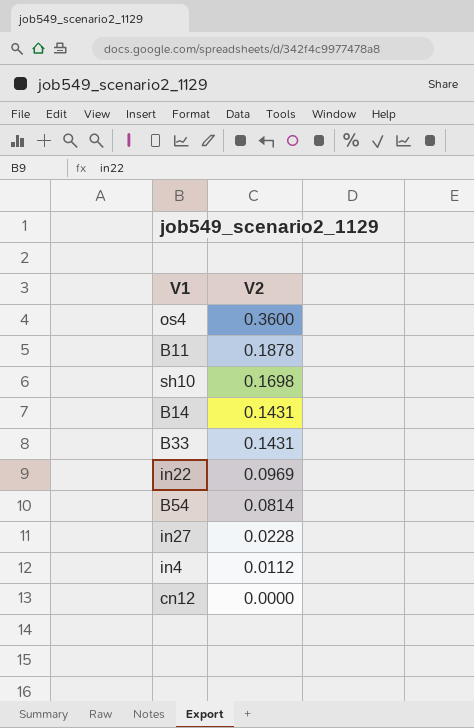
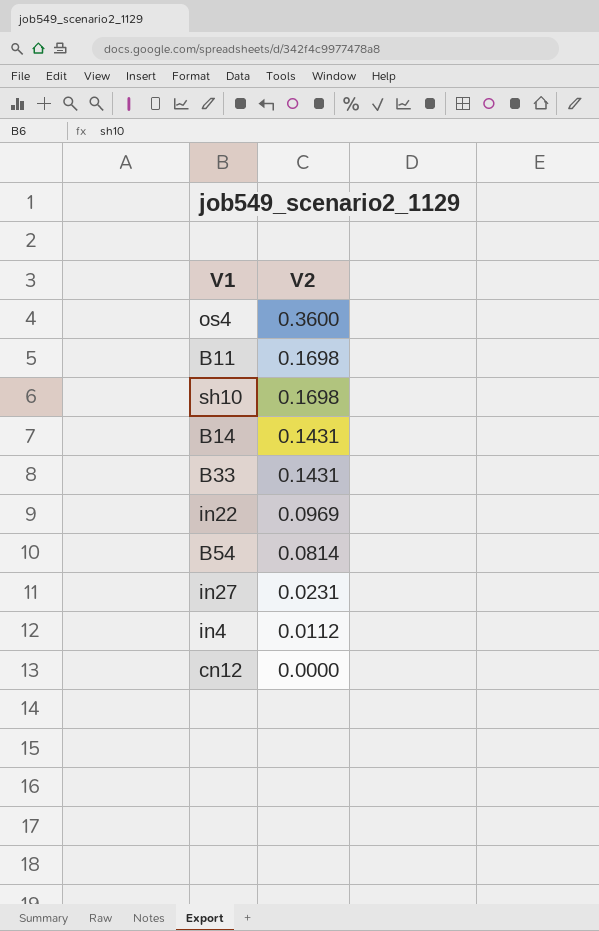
B11 | V2: 0.1878 -> 0.1698
in27 | V2: 0.0228 -> 0.0231

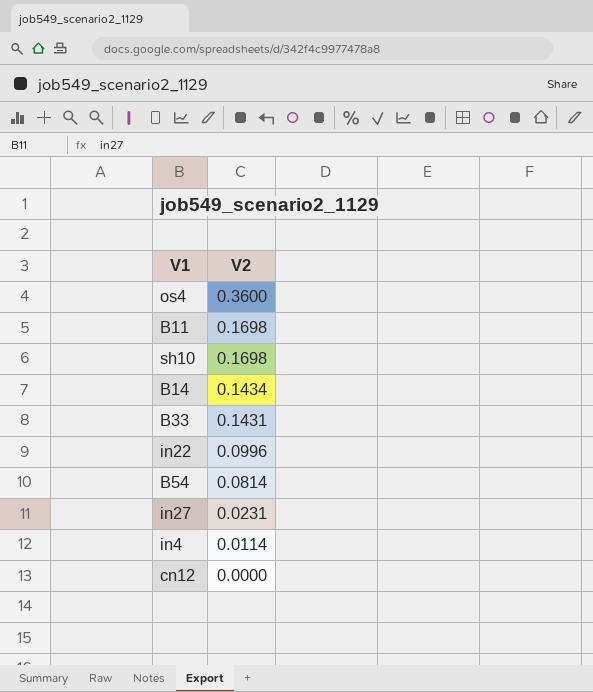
B14 | V2: 0.1431 -> 0.1434
in22 | V2: 0.0969 -> 0.0996
in4 | V2: 0.0112 -> 0.0114

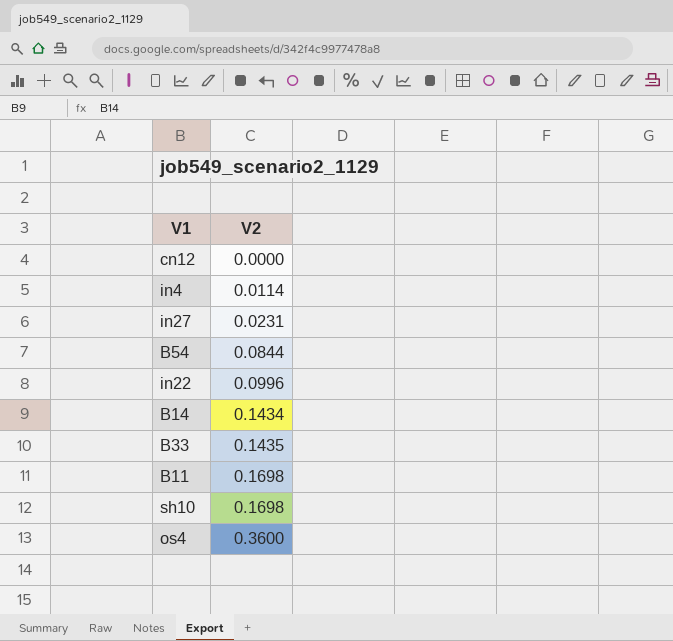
row order: V2 descending -> V2 ascending
B54 | V2: 0.0814 -> 0.0844
B33 | V2: 0.1431 -> 0.1435

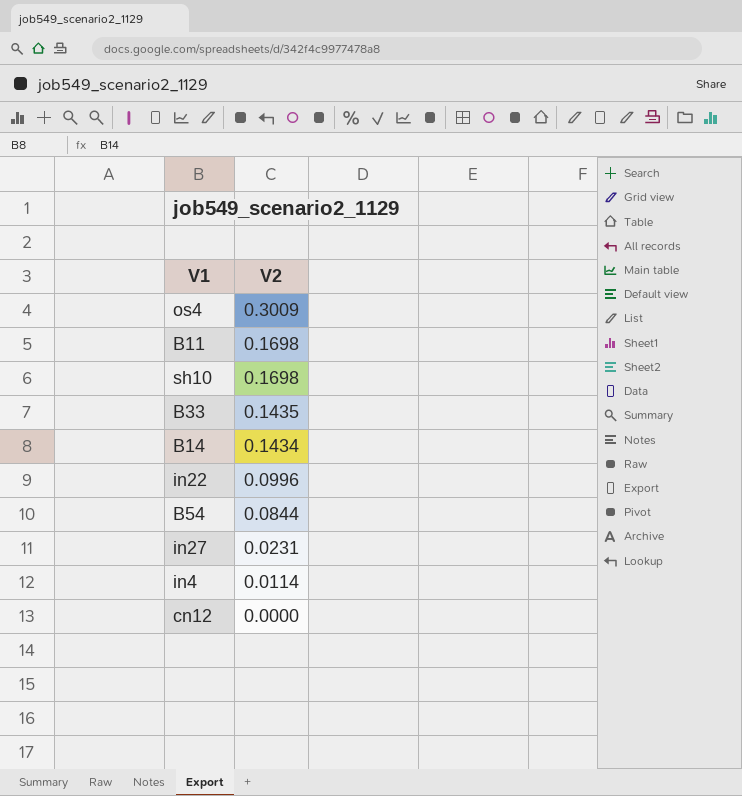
row order: V2 ascending -> V2 descending
os4 | V2: 0.3600 -> 0.3009

